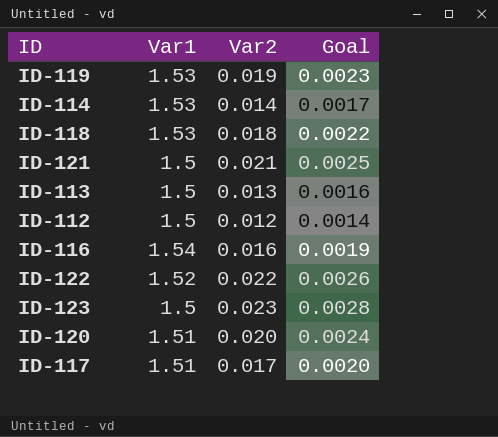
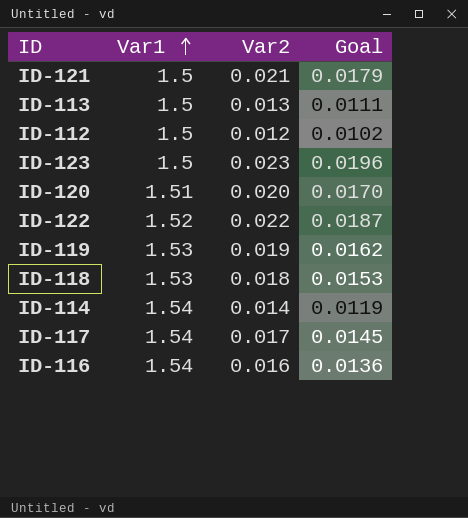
row order: none -> Var1 ascending
column Goal | formula: [Var2] * 0.12 -> [Var2] * 0.85
ID-114 | Var1: 1.53 -> 1.54
ID-117 | Var1: 1.51 -> 1.54

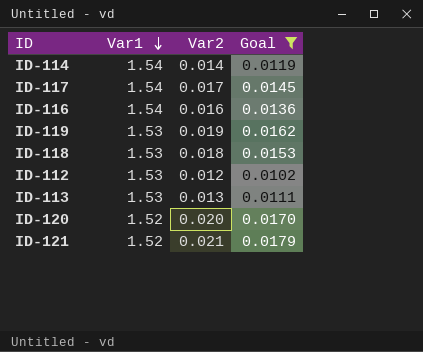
filter: none -> Goal <= 0.0179
row order: Var1 ascending -> Var1 descending
ID-112 | Var1: 1.5 -> 1.53
ID-113 | Var1: 1.5 -> 1.53
ID-120 | Var1: 1.51 -> 1.52
ID-121 | Var1: 1.5 -> 1.52

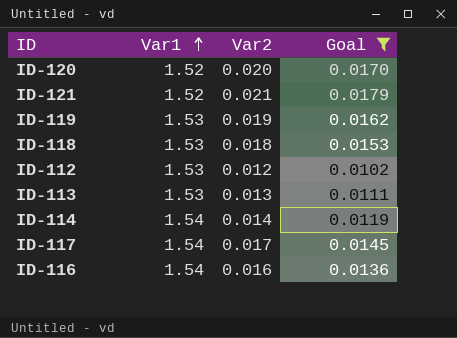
row order: Var1 descending -> Var1 ascending

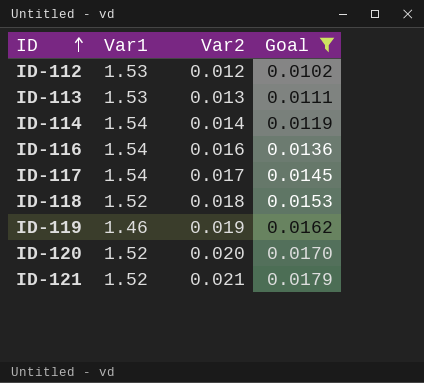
row order: Var1 ascending -> ID ascending
ID-118 | Var1: 1.53 -> 1.52
ID-119 | Var1: 1.53 -> 1.46

